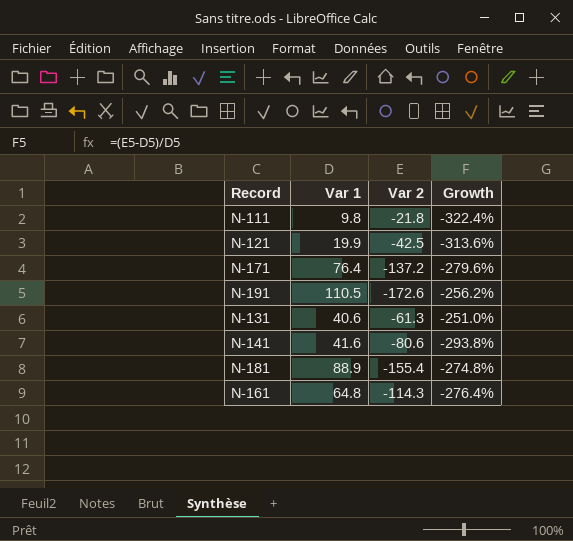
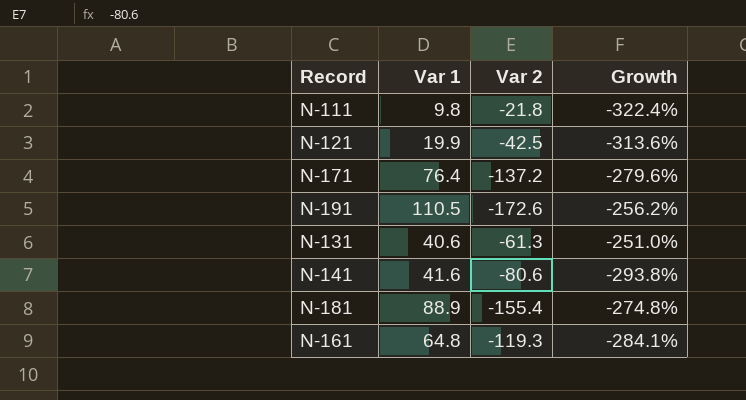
N-161 | Var 2: -114.3 -> -119.3
N-161 | Growth: -276.4% -> -284.1%

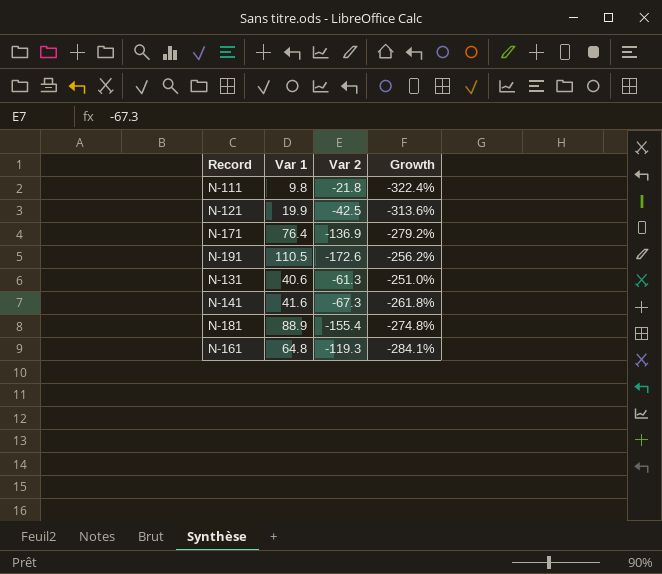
N-171 | Var 2: -137.2 -> -136.9
N-171 | Growth: -279.6% -> -279.2%
N-141 | Var 2: -80.6 -> -67.3
N-141 | Growth: -293.8% -> -261.8%

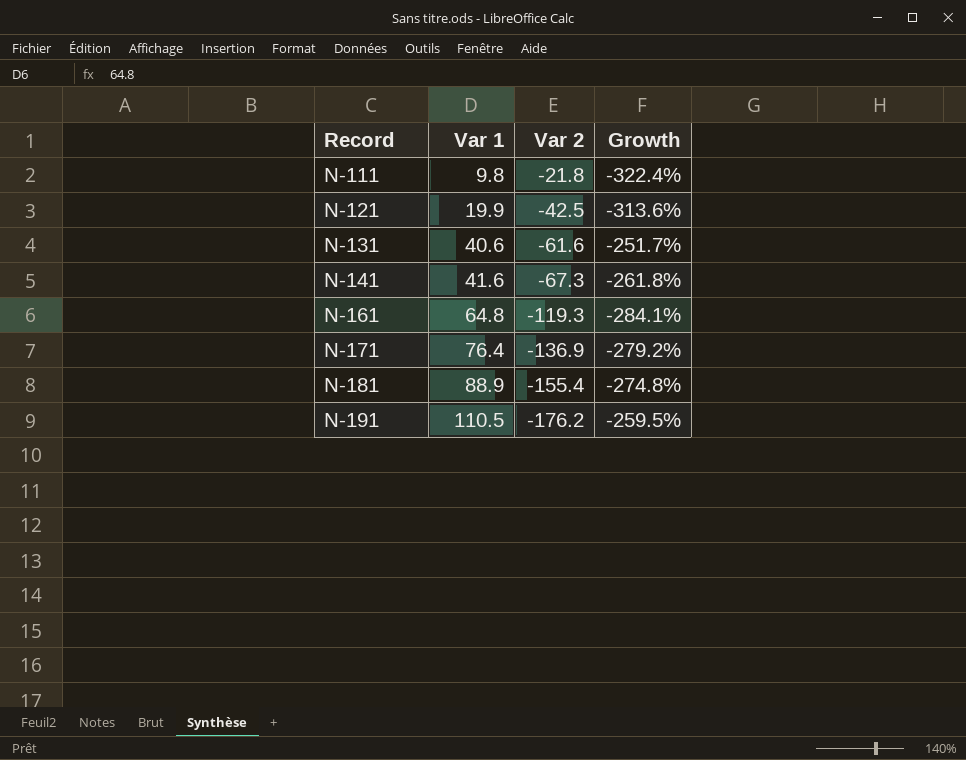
row order: none -> Record ascending
N-131 | Var 2: -61.3 -> -61.6
N-131 | Growth: -251.0% -> -251.7%
N-191 | Var 2: -172.6 -> -176.2
N-191 | Growth: -256.2% -> -259.5%

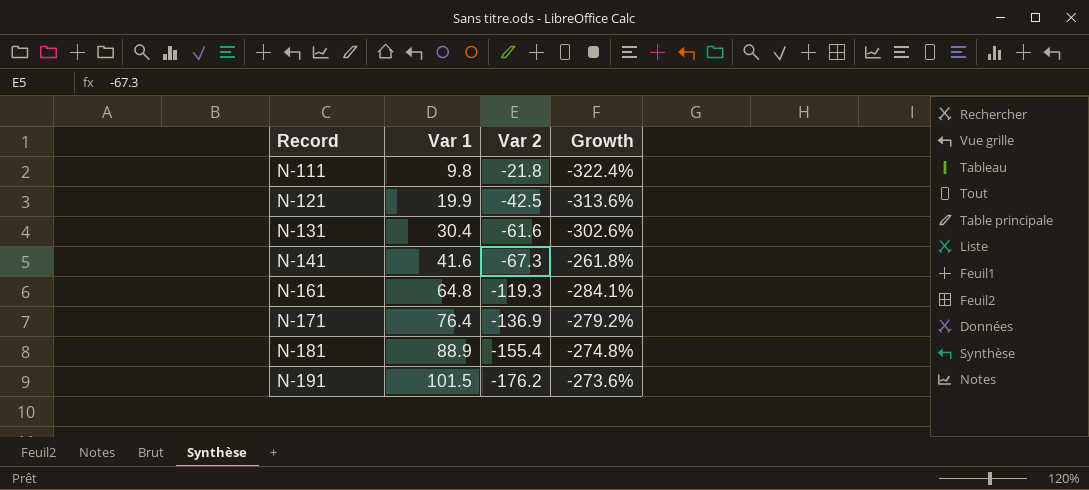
N-131 | Var 1: 40.6 -> 30.4
N-131 | Growth: -251.7% -> -302.6%
N-191 | Var 1: 110.5 -> 101.5
N-191 | Growth: -259.5% -> -273.6%

